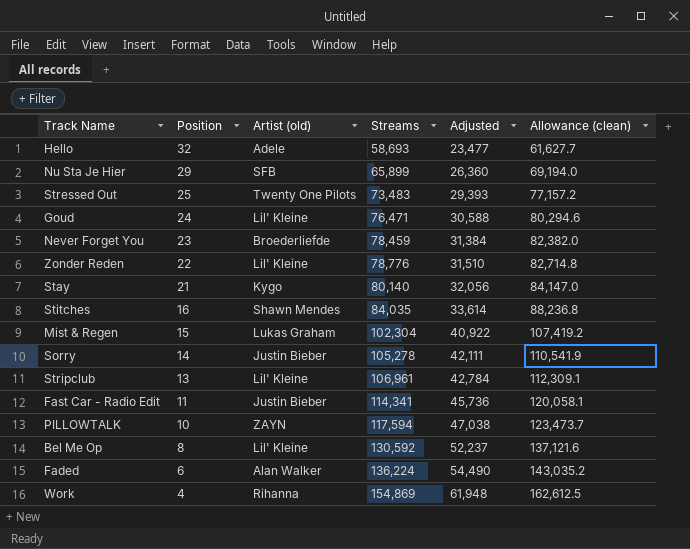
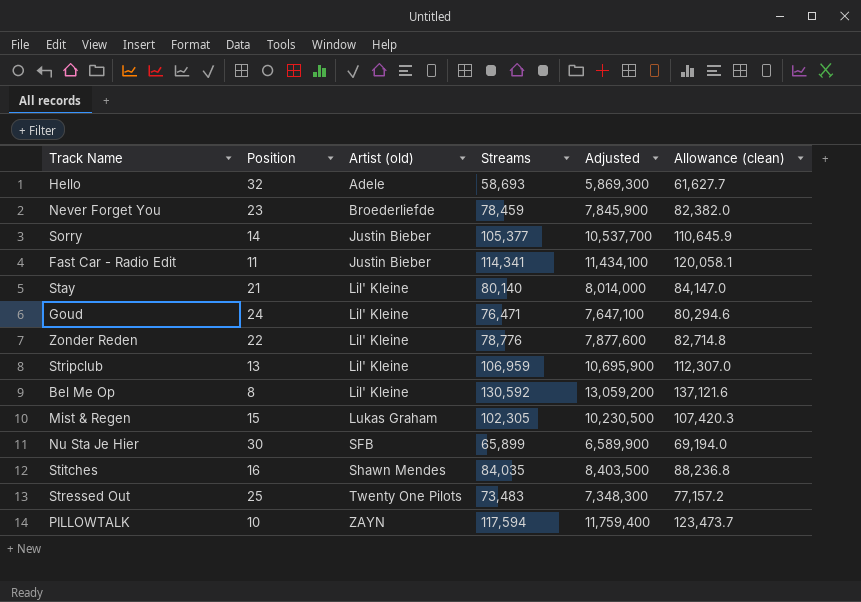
row order: Position descending -> Artist (old) ascending
column Adjusted | formula: [Streams] * 0.4 -> [Streams] * 100
row Faded: 6 | Alan Walker | 136,224 | 54,490 | 143,035.2 -> none
row Work: 4 | Rihanna | 154,869 | 61,948 | 162,612.5 -> none
Sorry | Streams: 105,278 -> 105,377
Sorry | Allowance (clean): 110,541.9 -> 110,645.9
Stay | Artist (old): Kygo -> Lil' Kleine
Stripclub | Streams: 106,961 -> 106,959
Stripclub | Allowance (clean): 112,309.1 -> 112,307.0
Mist & Regen | Streams: 102,304 -> 102,305
Mist & Regen | Allowance (clean): 107,419.2 -> 107,420.3
Nu Sta Je Hier | Position: 29 -> 30

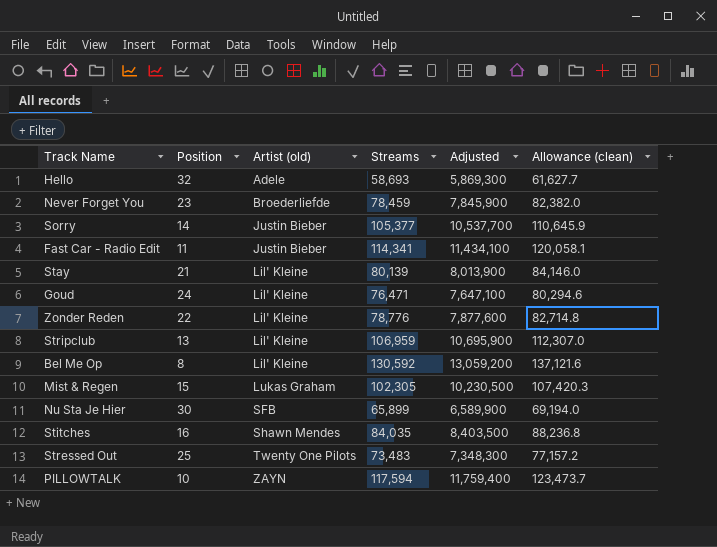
Stay | Streams: 80,140 -> 80,139
Stay | Adjusted: 8,014,000 -> 8,013,900
Stay | Allowance (clean): 84,147.0 -> 84,146.0

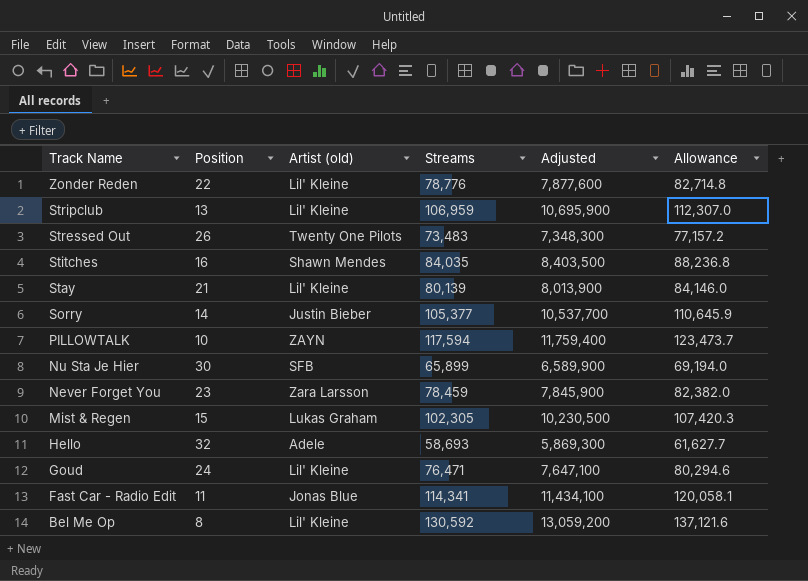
row order: Artist (old) ascending -> Track Name descending
column name: Allowance (clean) -> Allowance
Stressed Out | Position: 25 -> 26
Never Forget You | Artist (old): Broederliefde -> Zara Larsson
Fast Car - Radio Edit | Artist (old): Justin Bieber -> Jonas Blue

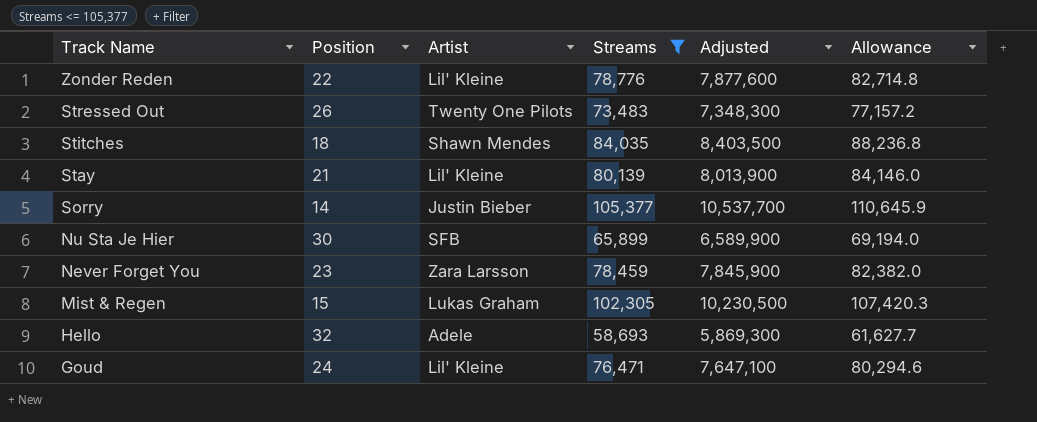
filter: none -> Streams <= 105,377
column name: Artist (old) -> Artist
Stitches | Position: 16 -> 18

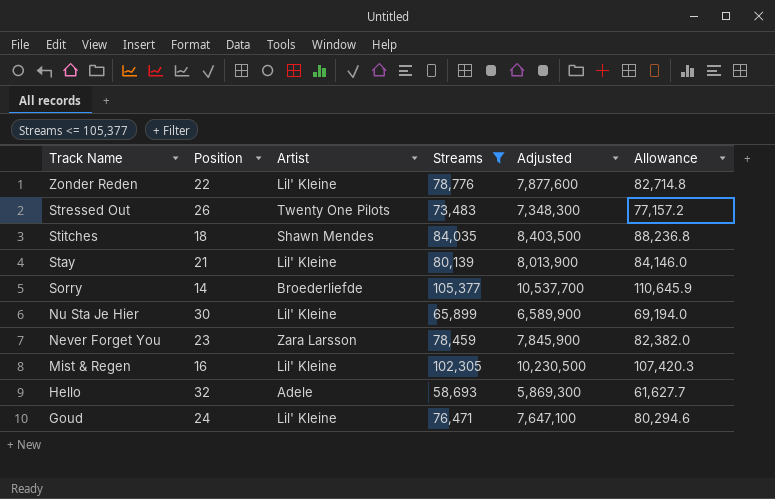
Sorry | Artist: Justin Bieber -> Broederliefde
Nu Sta Je Hier | Artist: SFB -> Lil' Kleine
Mist & Regen | Position: 15 -> 16
Mist & Regen | Artist: Lukas Graham -> Lil' Kleine

